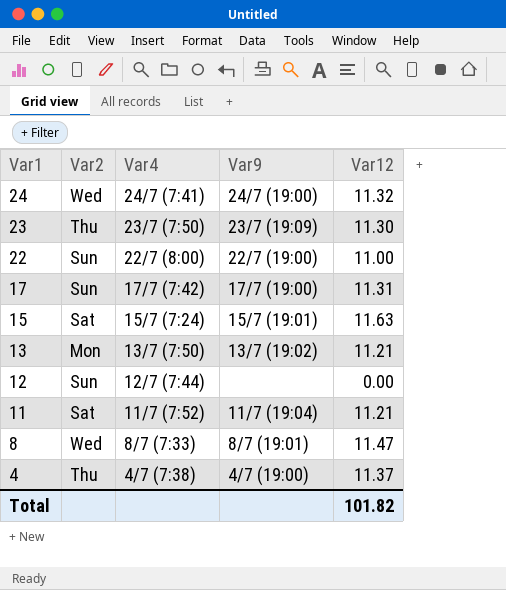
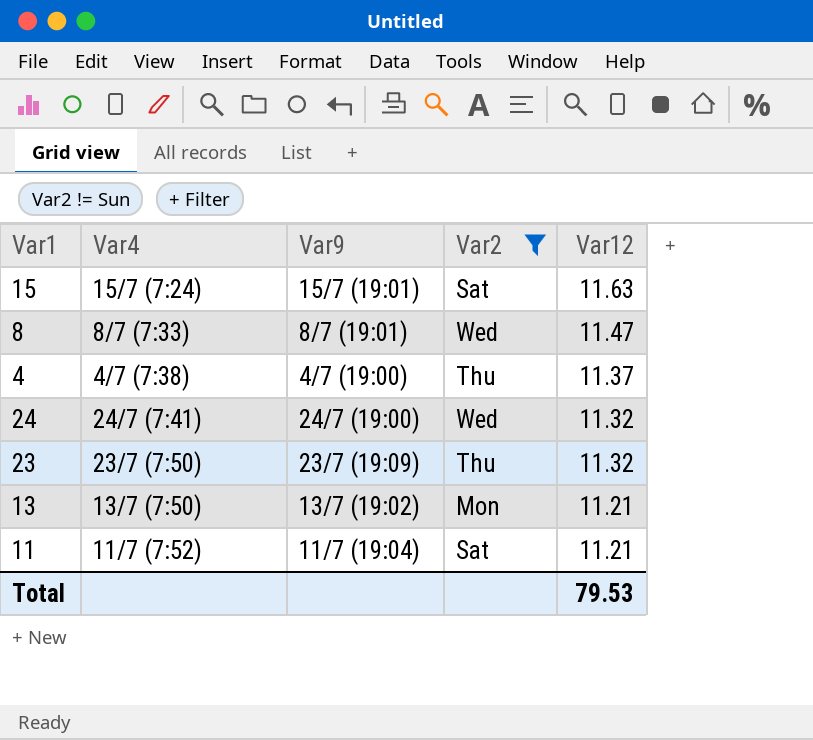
filter: none -> Var2 != Sun
row order: Var1 descending -> Var12 descending
column Var2 | position: 2 -> 4
23 | Var12: 11.30 -> 11.32
Total | Var12: 101.82 -> 79.53

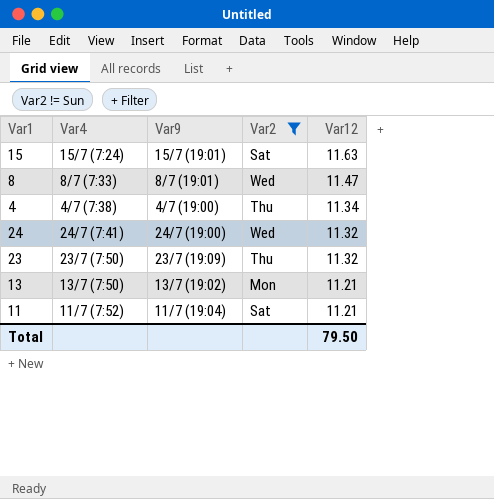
4 | Var12: 11.37 -> 11.34
Total | Var12: 79.53 -> 79.50

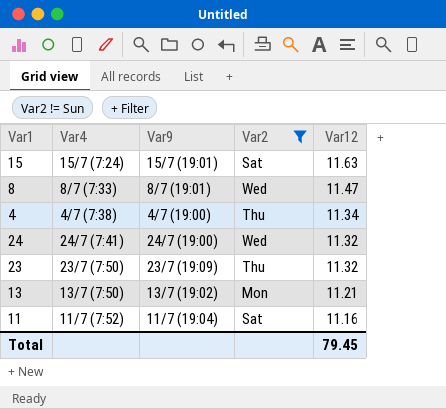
11 | Var12: 11.21 -> 11.16
Total | Var12: 79.50 -> 79.45

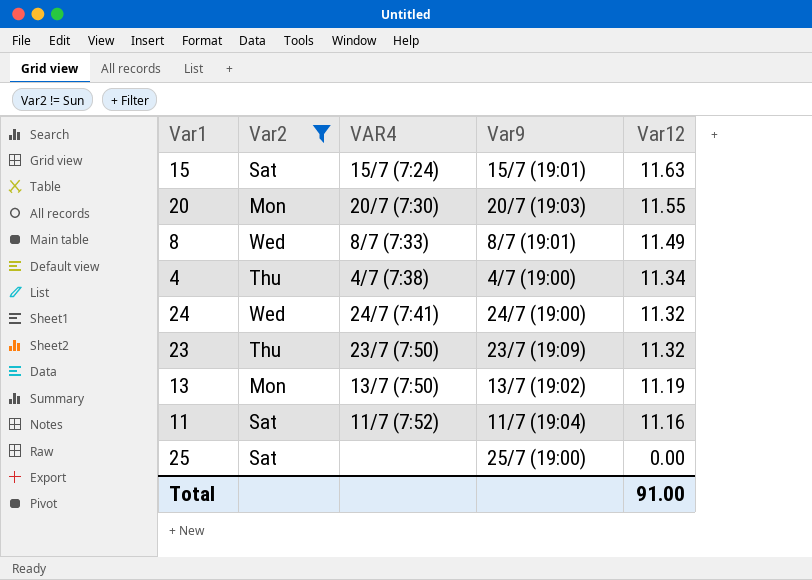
column Var2 | position: 4 -> 2
column name: Var4 -> VAR4
row 20: none -> Mon | 20/7 (7:30) | 20/7 (19:03) | 11.55
8 | Var12: 11.47 -> 11.49
13 | Var12: 11.21 -> 11.19
row 25: none -> Sat | none | 25/7 (19:00) | 0.00
Total | Var12: 79.45 -> 91.00

